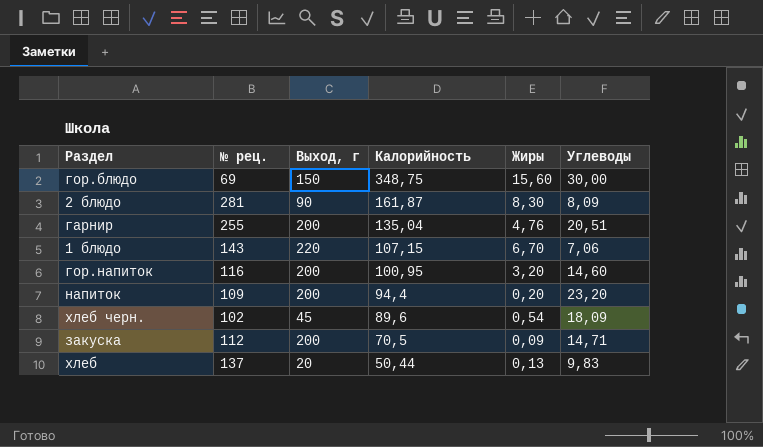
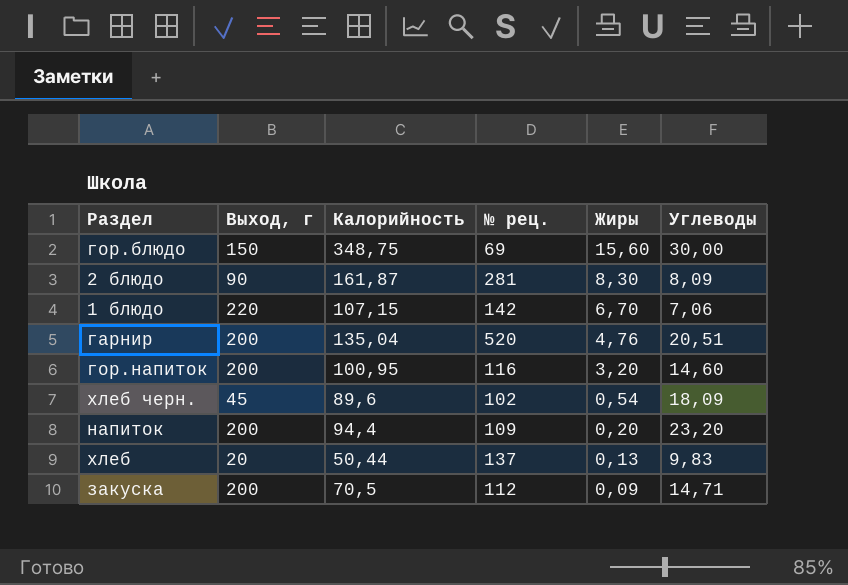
row order: Калорийность descending -> Жиры descending
column № рец. | position: 2 -> 4
1 блюдо | № рец.: 143 -> 142
гарнир | № рец.: 255 -> 520

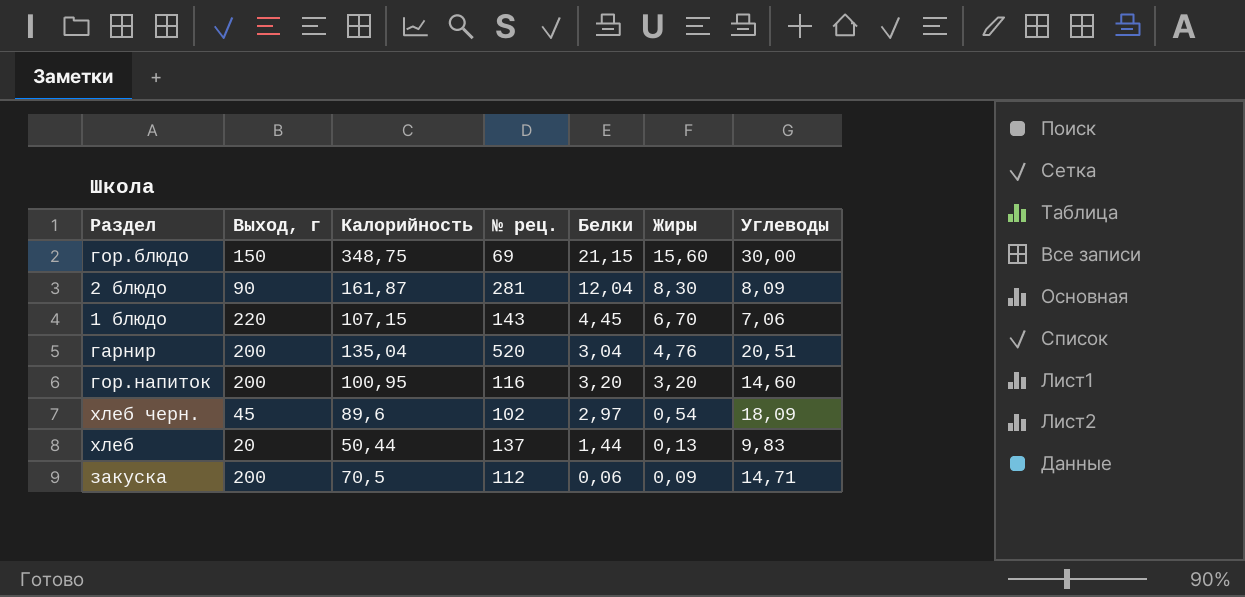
column Белки | position: none -> 5
row напиток: 200 | 94,4 | 109 | 0,20 | 23,20 -> none
1 блюдо | № рец.: 142 -> 143

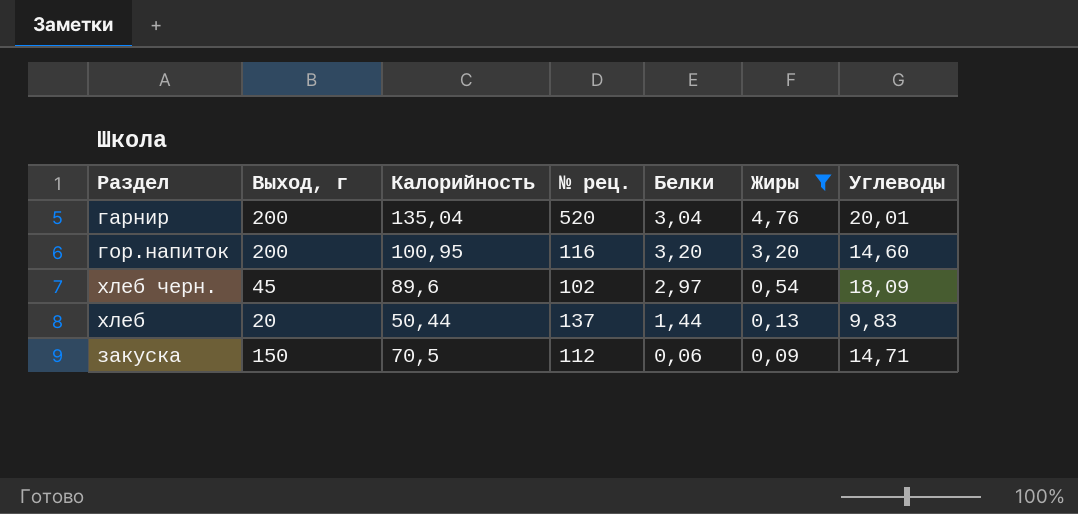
filter: none -> Жиры <= 4,76
гарнир | Углеводы: 20,51 -> 20,01
закуска | Выход, г: 200 -> 150

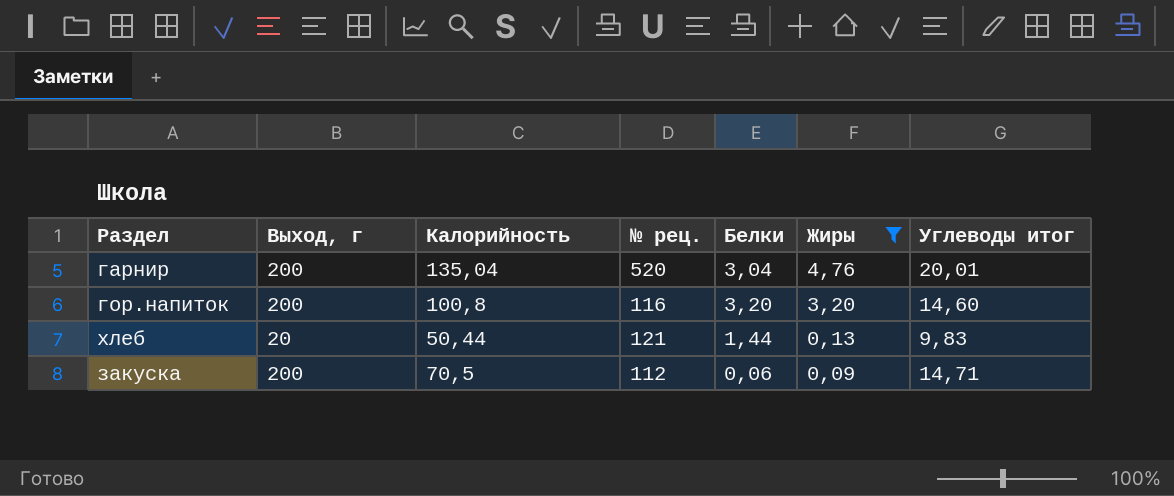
column name: Углеводы -> Углеводы итог
row хлеб черн.: 45 | 89,6 | 102 | 2,97 | 0,54 | 18,09 -> none
гор.напиток | Калорийность: 100,95 -> 100,8
хлеб | № рец.: 137 -> 121
закуска | Выход, г: 150 -> 200

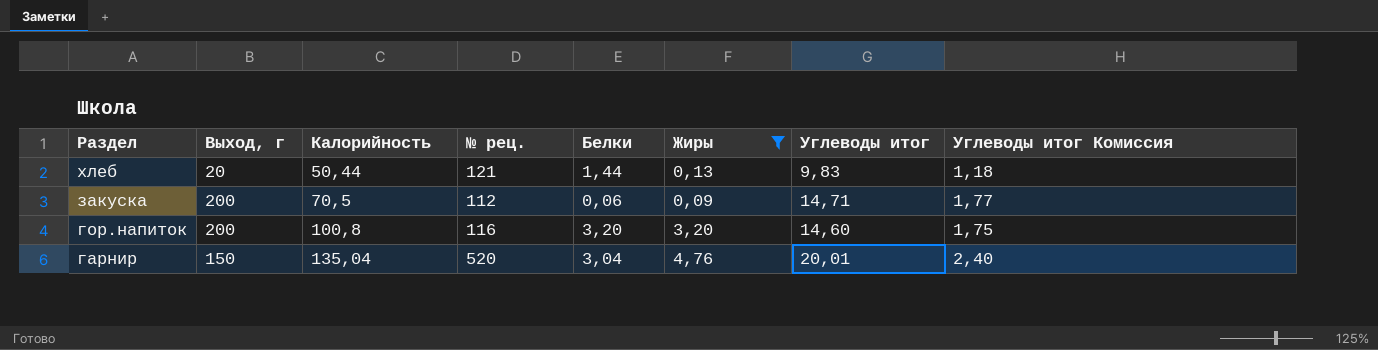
row order: Жиры descending -> Раздел descending
column Углеводы итог Комиссия | formula: none -> [Углеводы итог] * 0,12
гарнир | Выход, г: 200 -> 150

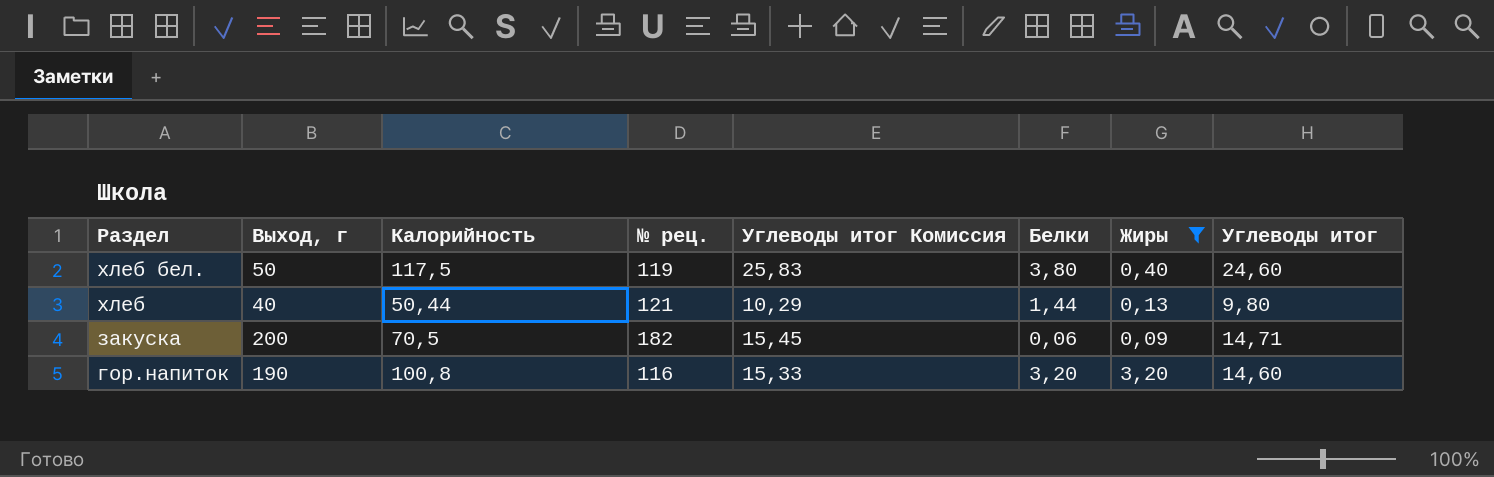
column Углеводы итог Комиссия | formula: [Углеводы итог] * 0,12 -> [Углеводы итог] * 1,05
column Углеводы итог Комиссия | position: 8 -> 5
row гарнир: 150 | 135,04 | 520 | 3,04 | 4,76 | 20,01 | 2,40 -> none
row хлеб бел.: none -> 50 | 117,5 | 119 | 25,83 | 3,80 | 0,40 | 24,60
хлеб | Выход, г: 20 -> 40
хлеб | Углеводы итог: 9,83 -> 9,80
закуска | № рец.: 112 -> 182
гор.напиток | Выход, г: 200 -> 190

